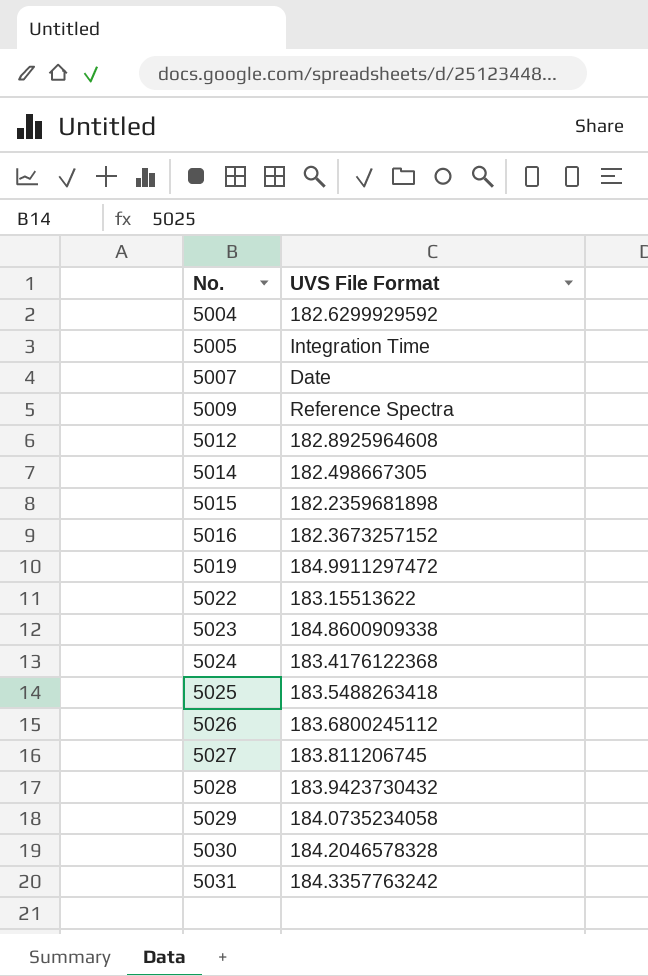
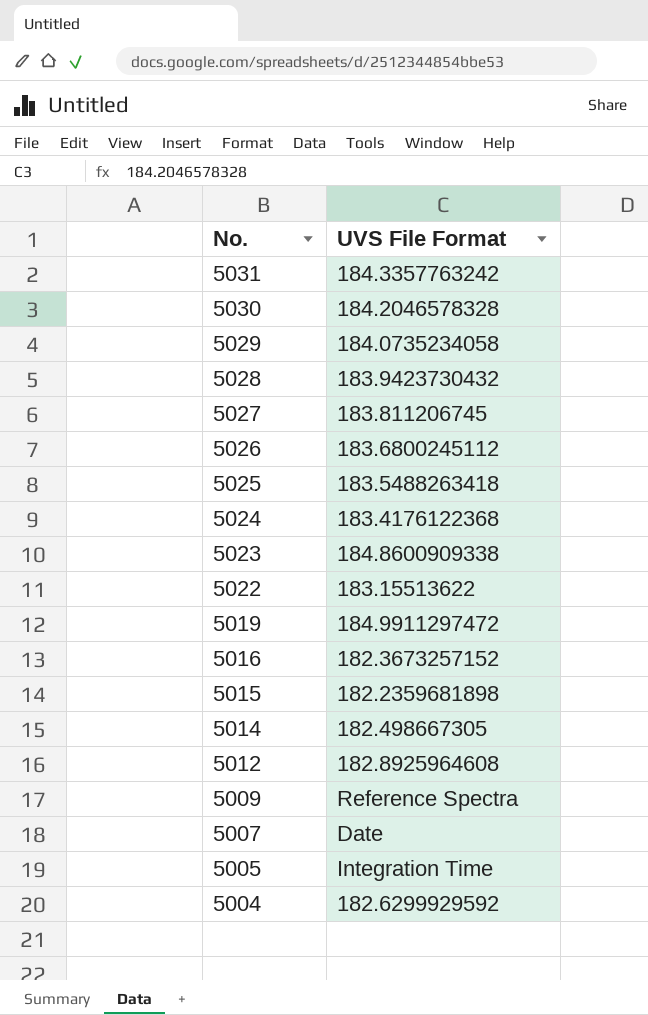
row order: No. ascending -> No. descending

